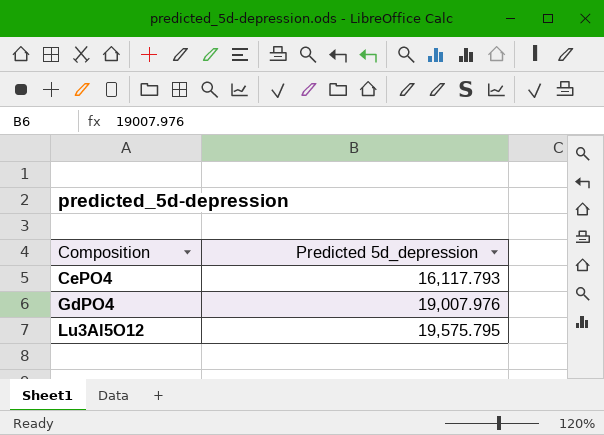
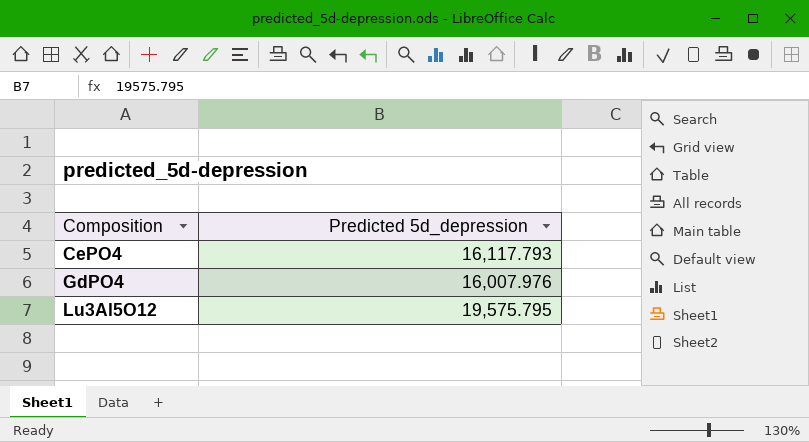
GdPO4 | Predicted 5d_depression: 19,007.976 -> 16,007.976

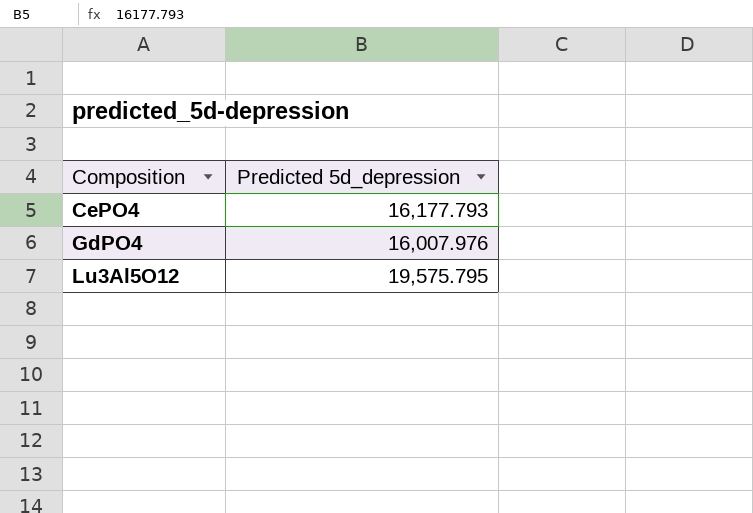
CePO4 | Predicted 5d_depression: 16,117.793 -> 16,177.793

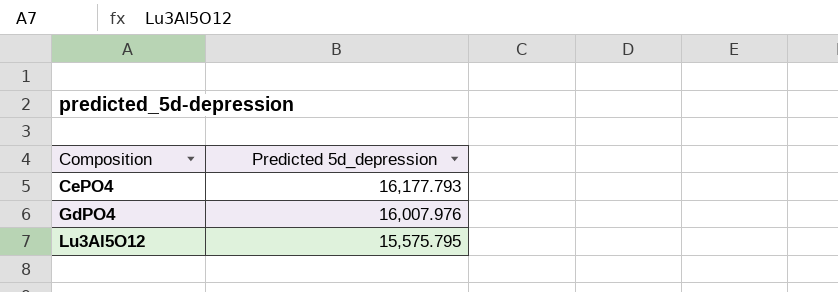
Lu3Al5O12 | Predicted 5d_depression: 19,575.795 -> 15,575.795

